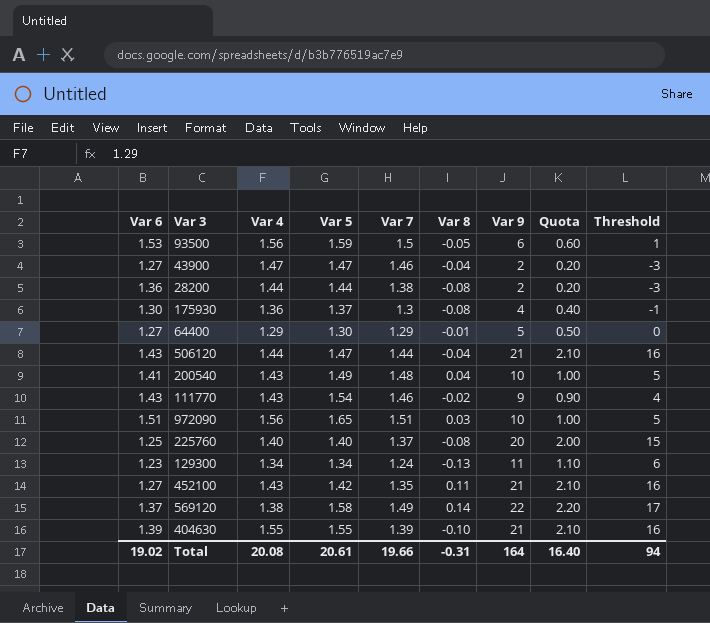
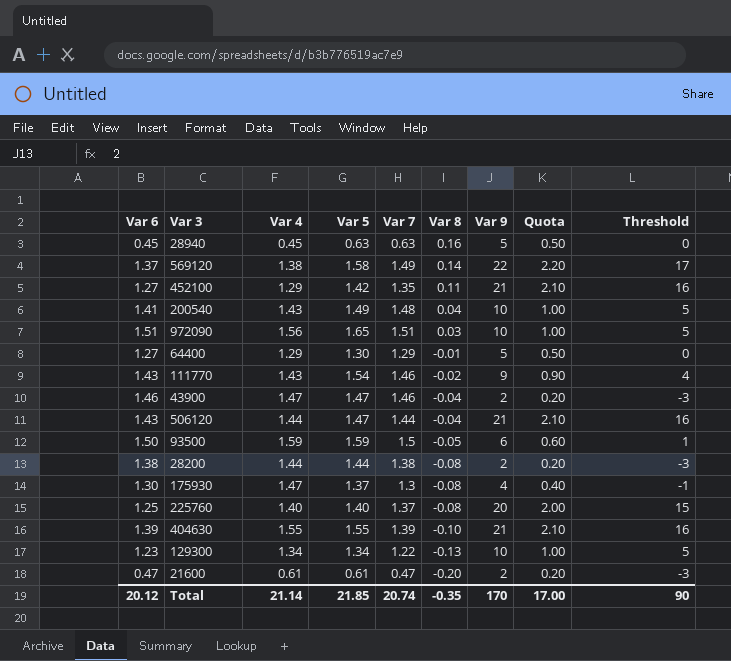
row order: none -> Var 8 descending
row 28940: none -> 0.45 | 0.45 | 0.63 | 0.63 | 0.16 | 5 | 0.50 | 0
452100 | Var 4: 1.43 -> 1.29
43900 | Var 6: 1.27 -> 1.46
93500 | Var 6: 1.53 -> 1.50
93500 | Var 4: 1.56 -> 1.59
28200 | Var 6: 1.36 -> 1.38
175930 | Var 4: 1.36 -> 1.47
129300 | Var 7: 1.24 -> 1.22
129300 | Var 9: 11 -> 10
129300 | Quota: 1.10 -> 1.00
129300 | Threshold: 6 -> 5
row 21600: none -> 0.47 | 0.61 | 0.61 | 0.47 | -0.20 | 2 | 0.20 | -3
Total | Var 6: 19.02 -> 20.12
Total | Var 4: 20.08 -> 21.14
Total | Var 5: 20.61 -> 21.85
Total | Var 7: 19.66 -> 20.74
Total | Var 8: -0.31 -> -0.35
Total | Var 9: 164 -> 170
Total | Quota: 16.40 -> 17.00
Total | Threshold: 94 -> 90

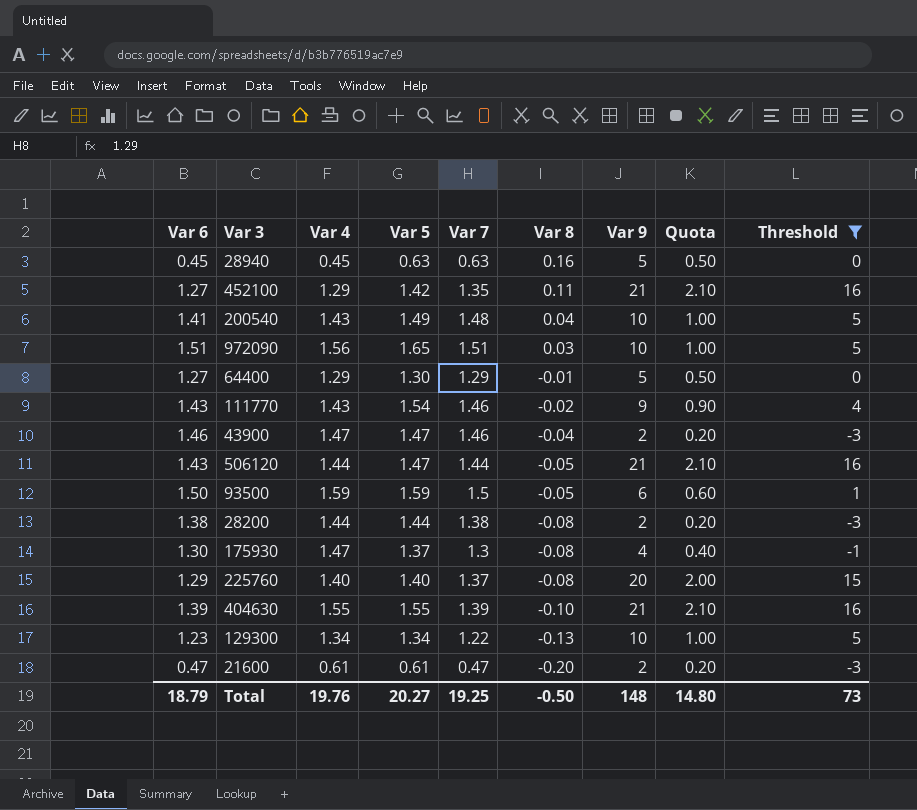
filter: none -> Threshold != 17
506120 | Var 8: -0.04 -> -0.05
225760 | Var 6: 1.25 -> 1.29
Total | Var 6: 20.12 -> 18.79
Total | Var 4: 21.14 -> 19.76
Total | Var 5: 21.85 -> 20.27
Total | Var 7: 20.74 -> 19.25
Total | Var 8: -0.35 -> -0.50
Total | Var 9: 170 -> 148
Total | Quota: 17.00 -> 14.80
Total | Threshold: 90 -> 73

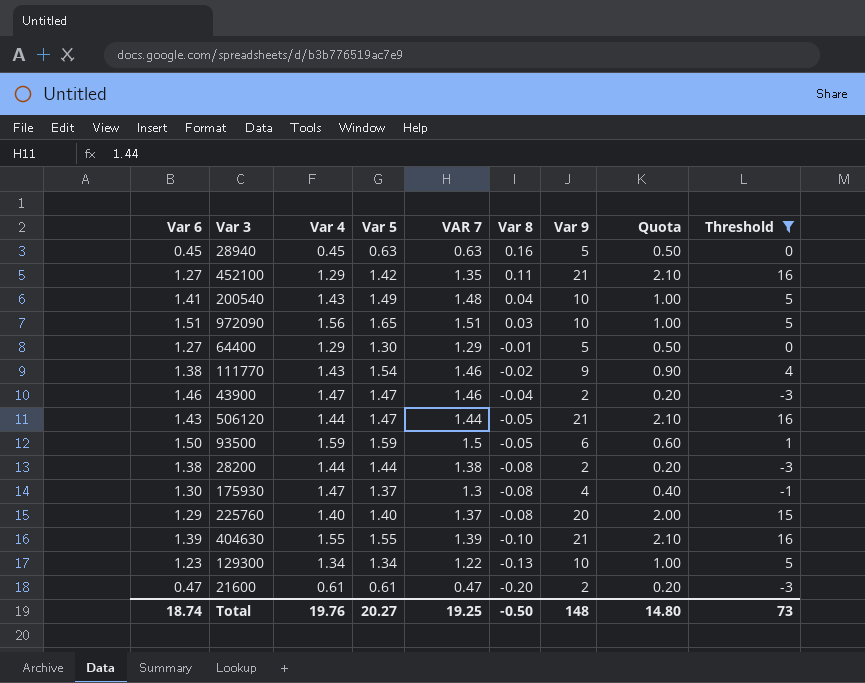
column name: Var 7 -> VAR 7
111770 | Var 6: 1.43 -> 1.38
Total | Var 6: 18.79 -> 18.74

